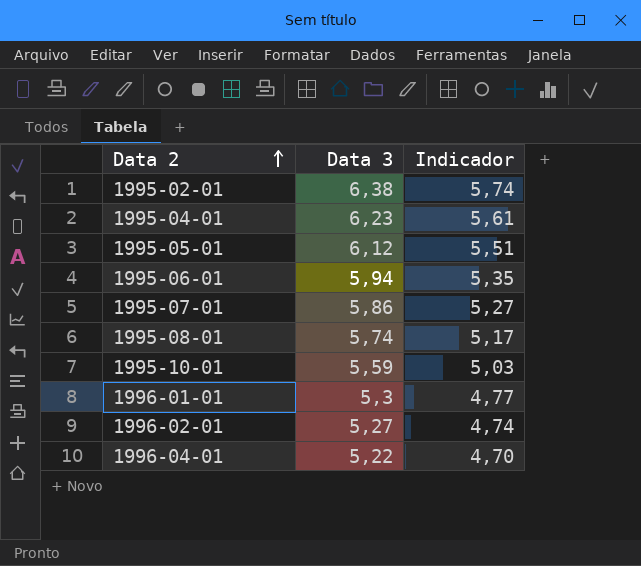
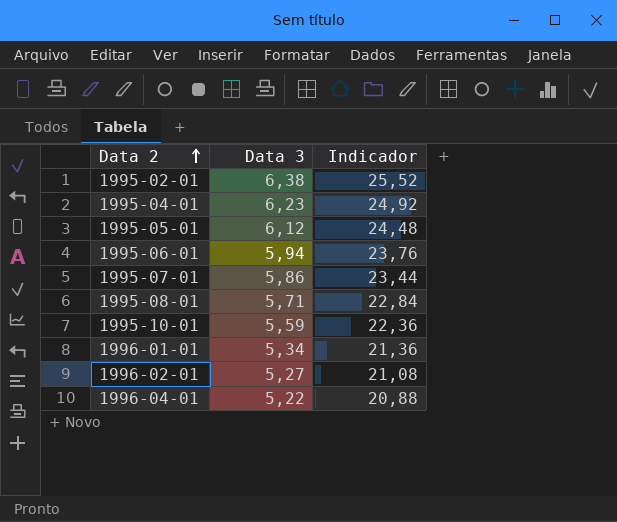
column Indicador | formula: [Data 3] * 0,9 -> [Data 3] * 4
1995-08-01 | Data 3: 5,74 -> 5,71
1996-01-01 | Data 3: 5,3 -> 5,34

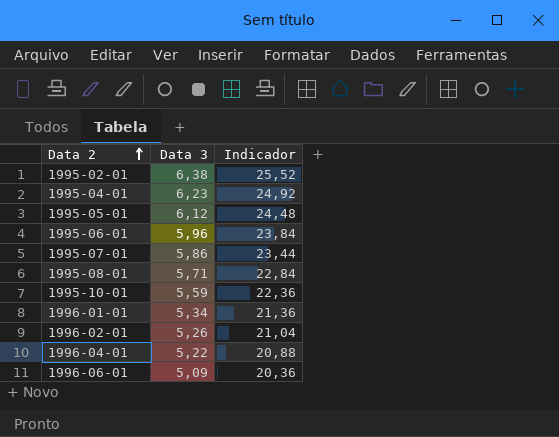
1995-06-01 | Data 3: 5,94 -> 5,96
1995-06-01 | Indicador: 23,76 -> 23,84
1996-02-01 | Data 3: 5,27 -> 5,26
1996-02-01 | Indicador: 21,08 -> 21,04
row 1996-06-01: none -> 5,09 | 20,36

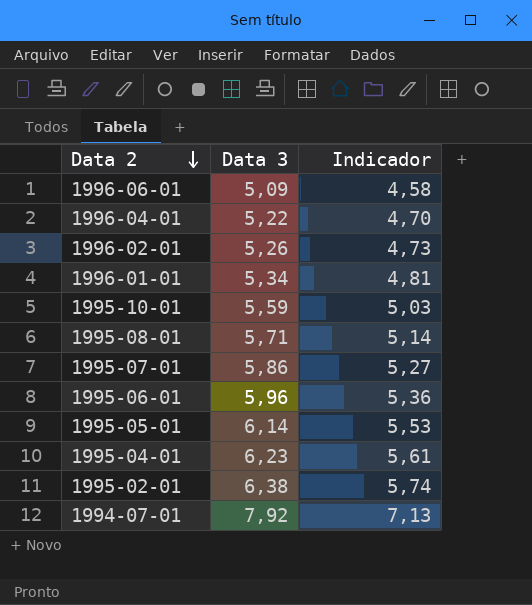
row order: Data 2 ascending -> Data 2 descending
column Indicador | formula: [Data 3] * 4 -> [Data 3] * 0,9
1995-05-01 | Data 3: 6,12 -> 6,14
row 1994-07-01: none -> 7,92 | 7,13

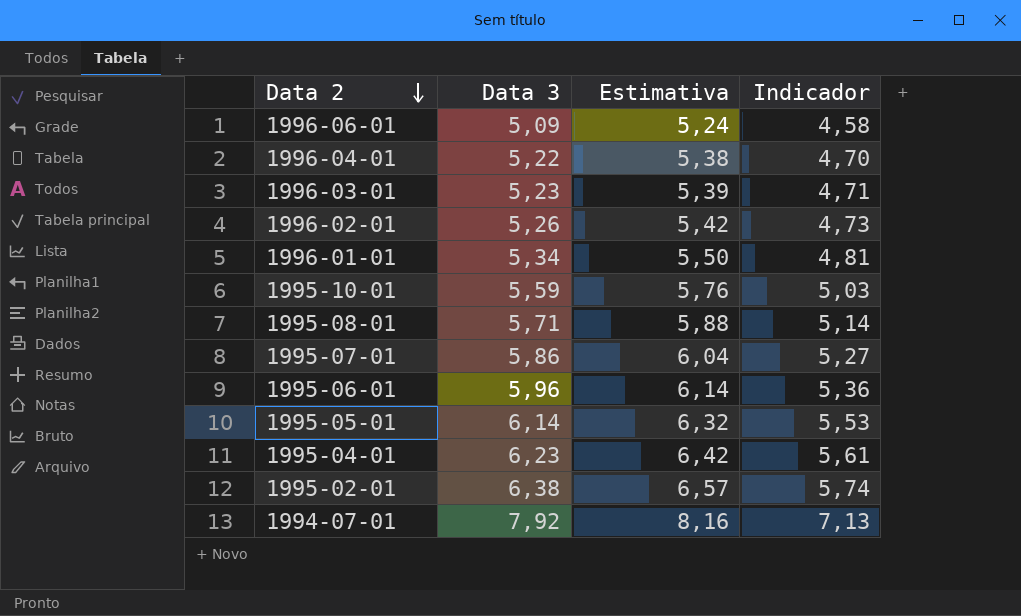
column Estimativa | formula: none -> [Data 3] * 1,03
row 1996-03-01: none -> 5,23 | 5,39 | 4,71

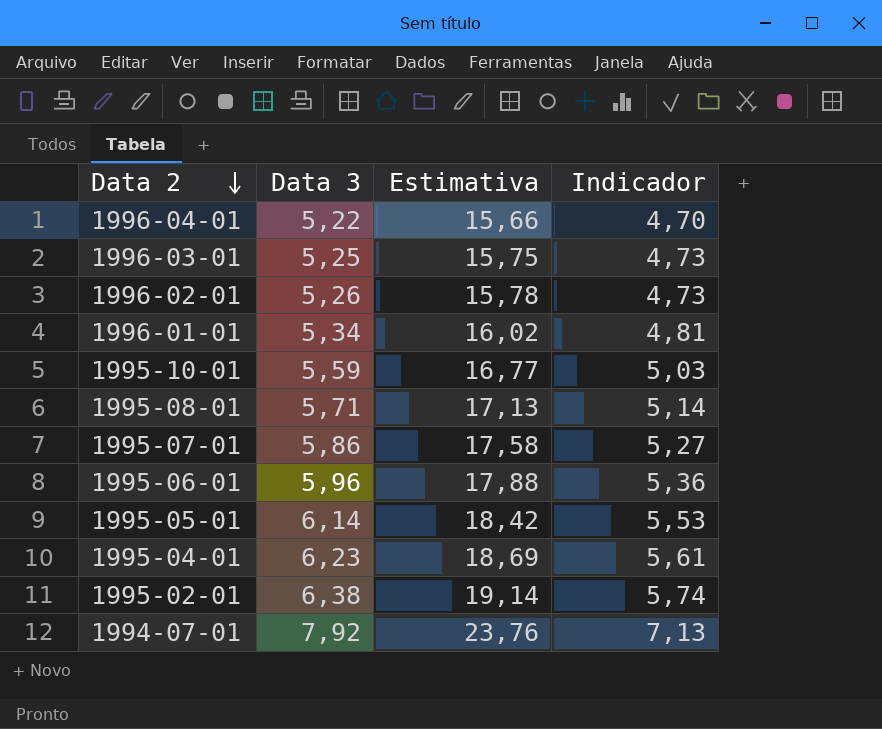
column Estimativa | formula: [Data 3] * 1,03 -> [Data 3] * 3
row 1996-06-01: 5,09 | 5,24 | 4,58 -> none
1996-03-01 | Data 3: 5,23 -> 5,25
1996-03-01 | Indicador: 4,71 -> 4,73

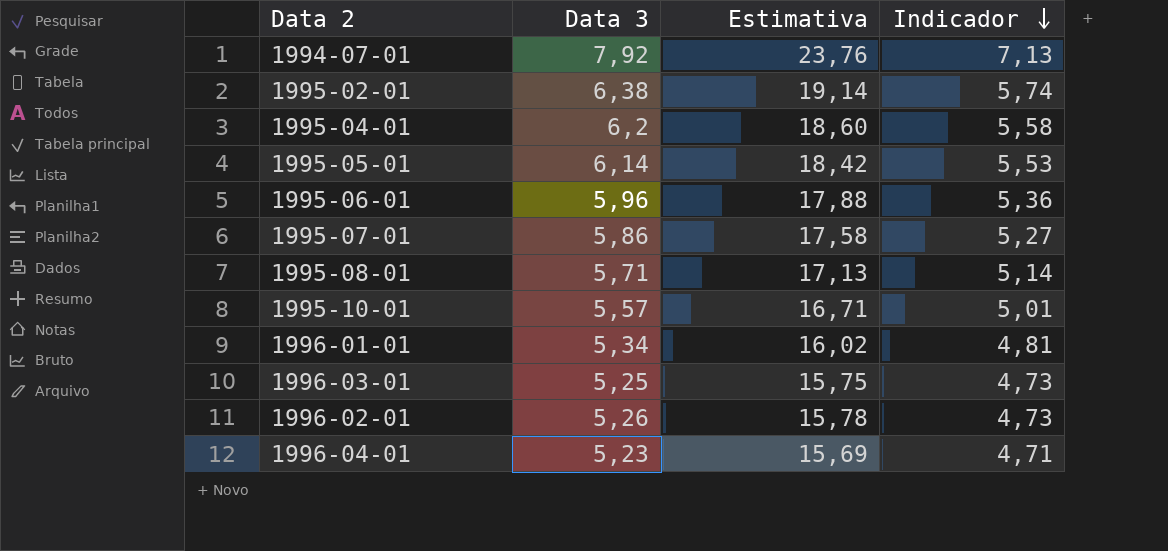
row order: Data 2 descending -> Indicador descending
1995-04-01 | Data 3: 6,23 -> 6,2
1995-04-01 | Estimativa: 18,69 -> 18,60
1995-04-01 | Indicador: 5,61 -> 5,58
1995-10-01 | Data 3: 5,59 -> 5,57
1995-10-01 | Estimativa: 16,77 -> 16,71
1995-10-01 | Indicador: 5,03 -> 5,01
1996-04-01 | Data 3: 5,22 -> 5,23
1996-04-01 | Estimativa: 15,66 -> 15,69
1996-04-01 | Indicador: 4,70 -> 4,71

